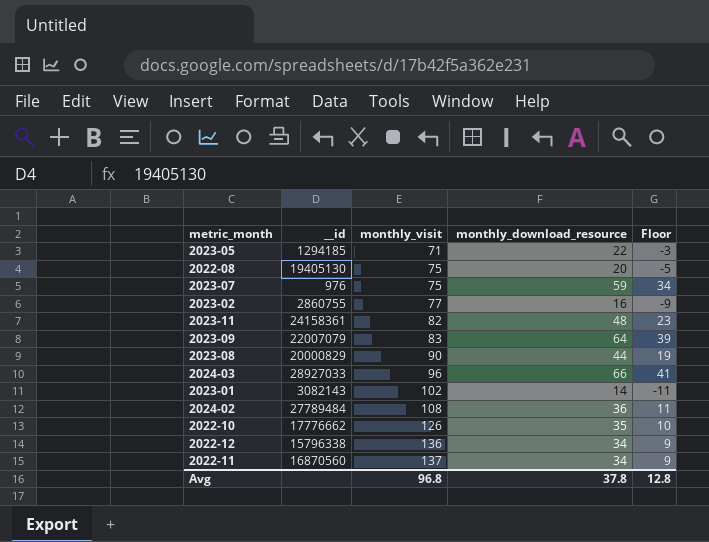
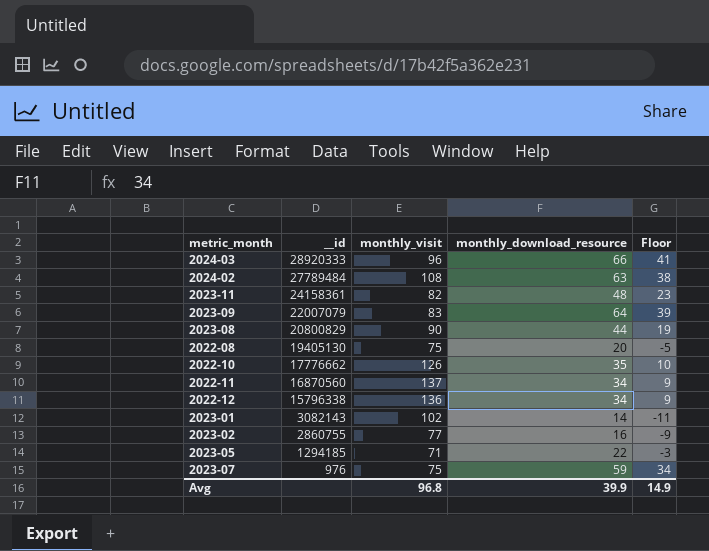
row order: monthly_visit ascending -> __id descending
2024-03 | __id: 28927033 -> 28920333
2024-02 | monthly_download_resource: 36 -> 63
2024-02 | Floor: 11 -> 38
2023-08 | __id: 20000829 -> 20800829
Avg | monthly_download_resource: 37.8 -> 39.9
Avg | Floor: 12.8 -> 14.9

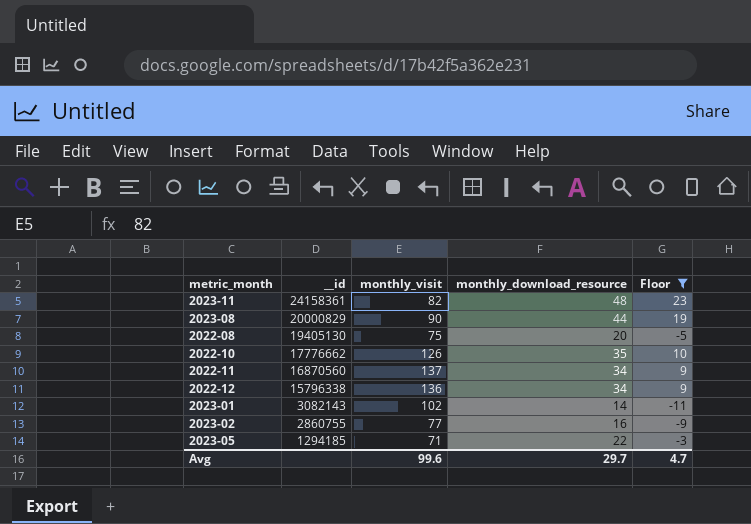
filter: none -> Floor <= 23
2023-08 | __id: 20800829 -> 20000829
Avg | monthly_visit: 96.8 -> 99.6
Avg | monthly_download_resource: 39.9 -> 29.7
Avg | Floor: 14.9 -> 4.7

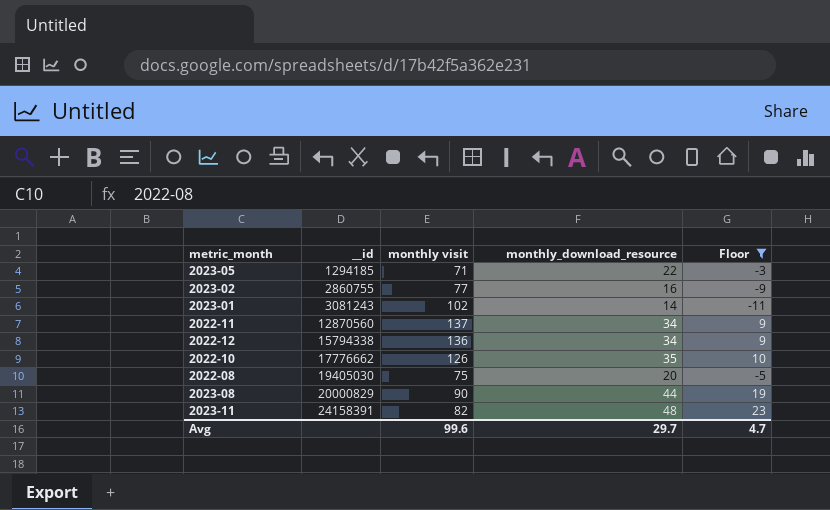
row order: __id descending -> __id ascending
column name: monthly_visit -> monthly visit
2023-01 | __id: 3082143 -> 3081243
2022-11 | __id: 16870560 -> 12870560
2022-12 | __id: 15796338 -> 15794338
2022-08 | __id: 19405130 -> 19405030
2023-11 | __id: 24158361 -> 24158391

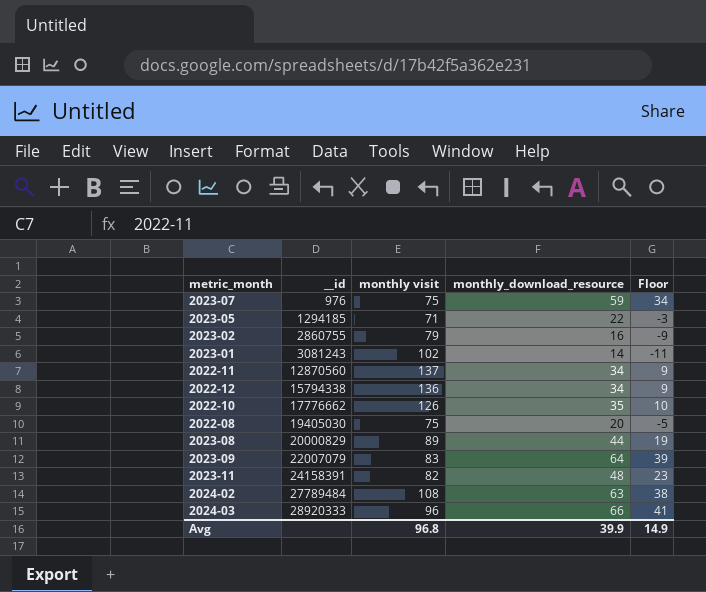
filter: Floor <= 23 -> none
2023-02 | monthly visit: 77 -> 79
2023-08 | monthly visit: 90 -> 89
Avg | monthly visit: 99.6 -> 96.8
Avg | monthly_download_resource: 29.7 -> 39.9
Avg | Floor: 4.7 -> 14.9

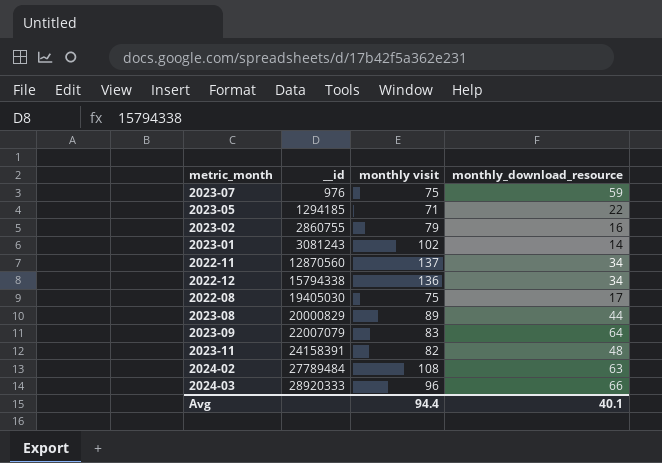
column Floor | formula: [monthly_download_resource] - 25 -> none
row 2022-10: 17776662 | 126 | 35 | 10 -> none
2022-08 | monthly_download_resource: 20 -> 17
Avg | monthly visit: 96.8 -> 94.4
Avg | monthly_download_resource: 39.9 -> 40.1

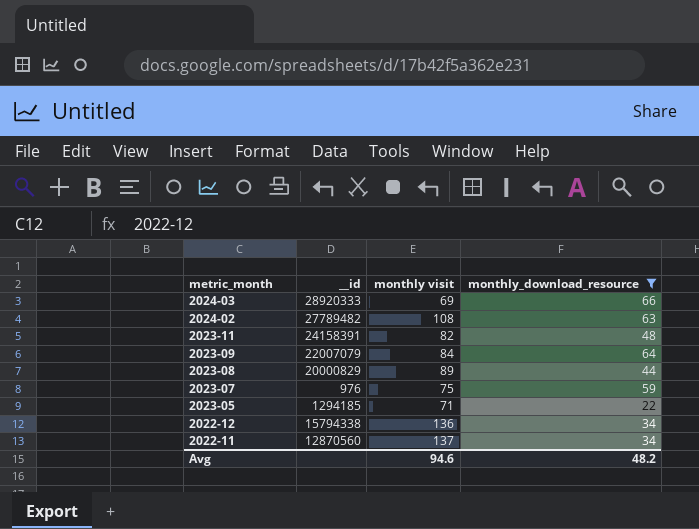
filter: none -> monthly_download_resource >= 22
row order: __id ascending -> metric_month descending
2024-03 | monthly visit: 96 -> 69
2024-02 | __id: 27789484 -> 27789482
2023-09 | monthly visit: 83 -> 84
Avg | monthly visit: 94.4 -> 94.6
Avg | monthly_download_resource: 40.1 -> 48.2

